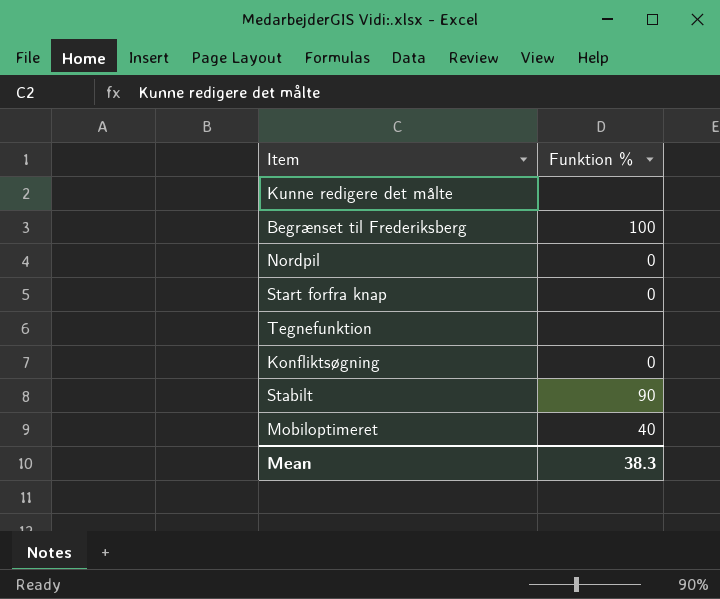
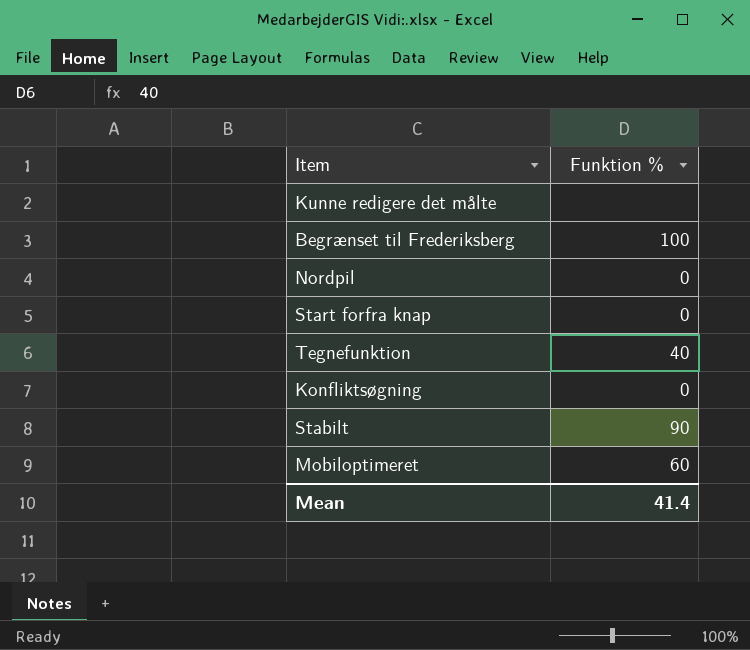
Tegnefunktion | Funktion %: none -> 40
Mobiloptimeret | Funktion %: 40 -> 60
Mean | Funktion %: 38.3 -> 41.4

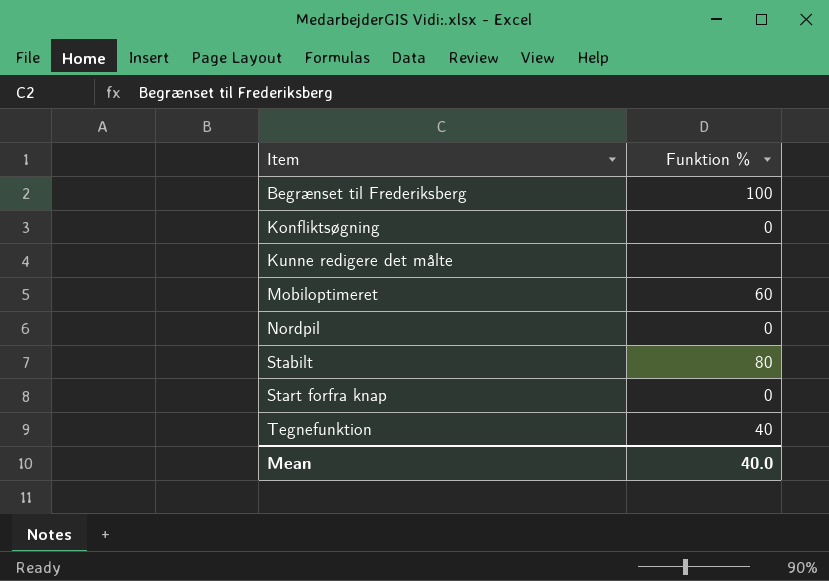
row order: none -> Item ascending
Stabilt | Funktion %: 90 -> 80
Mean | Funktion %: 41.4 -> 40.0

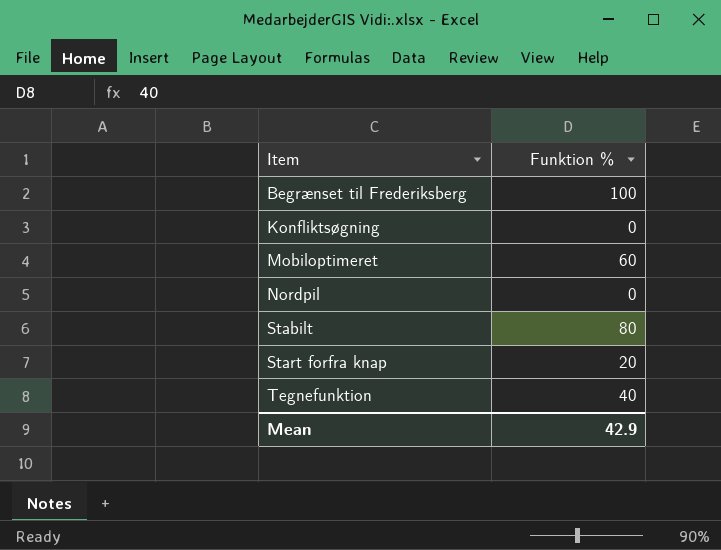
row Kunne redigere det målte: none -> none
Start forfra knap | Funktion %: 0 -> 20
Mean | Funktion %: 40.0 -> 42.9

